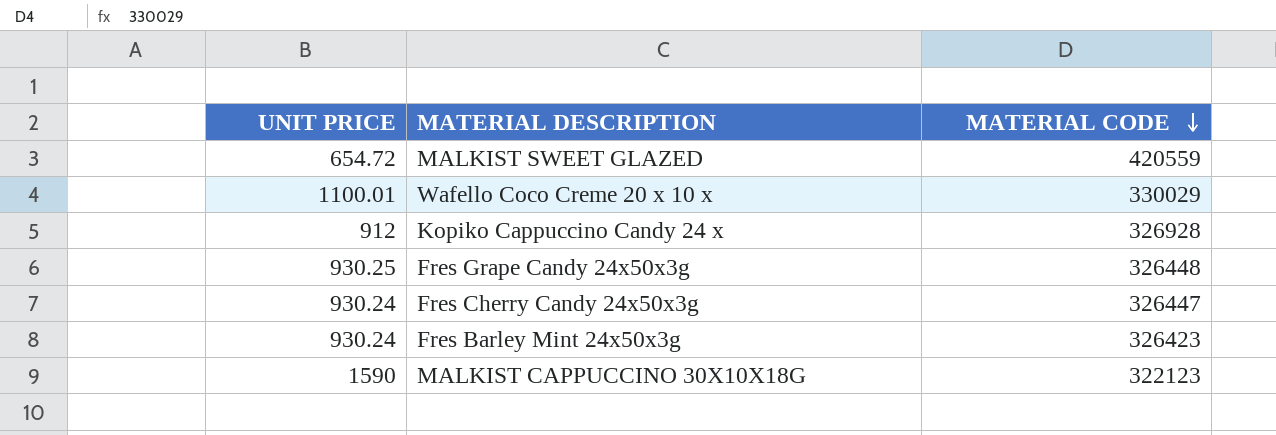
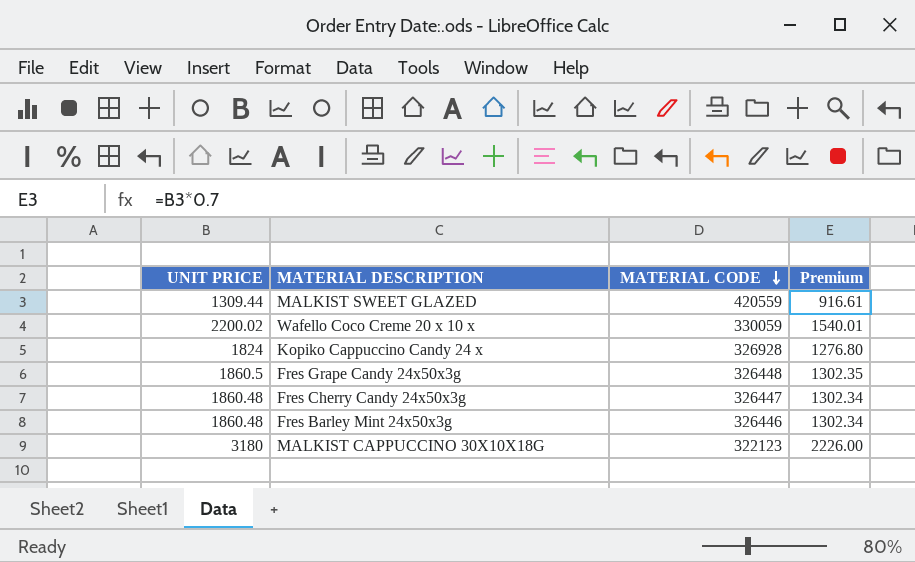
column Premium | formula: none -> [UNIT PRICE] * 0.7
MALKIST SWEET GLAZED | UNIT PRICE: 654.72 -> 1309.44
Wafello Coco Creme 20 x 10 x | UNIT PRICE: 1100.01 -> 2200.02
Wafello Coco Creme 20 x 10 x | MATERIAL CODE: 330029 -> 330059
Kopiko Cappuccino Candy 24 x | UNIT PRICE: 912 -> 1824
Fres Grape Candy 24x50x3g | UNIT PRICE: 930.25 -> 1860.5
Fres Cherry Candy 24x50x3g | UNIT PRICE: 930.24 -> 1860.48
Fres Barley Mint 24x50x3g | UNIT PRICE: 930.24 -> 1860.48
Fres Barley Mint 24x50x3g | MATERIAL CODE: 326423 -> 326446
MALKIST CAPPUCCINO 30X10X18G | UNIT PRICE: 1590 -> 3180

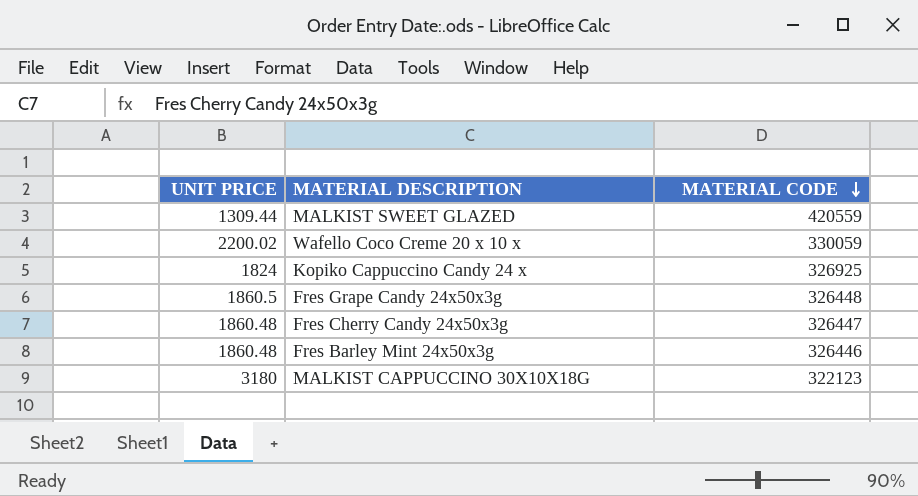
column Premium | formula: [UNIT PRICE] * 0.7 -> none
Kopiko Cappuccino Candy 24 x | MATERIAL CODE: 326928 -> 326925

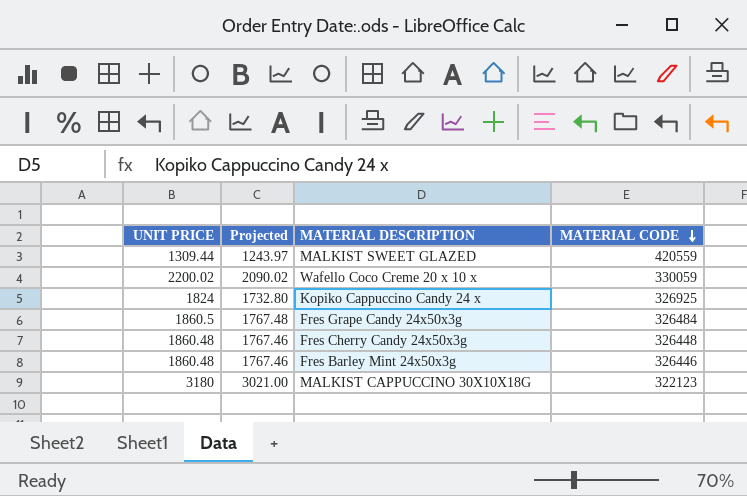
column Projected | formula: none -> [UNIT PRICE] * 0.95
Fres Grape Candy 24x50x3g | MATERIAL CODE: 326448 -> 326484
Fres Cherry Candy 24x50x3g | MATERIAL CODE: 326447 -> 326448

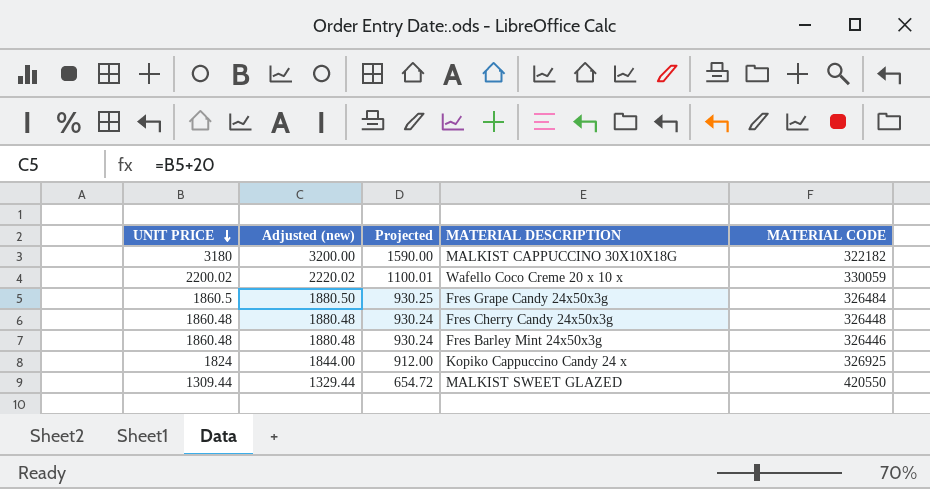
row order: MATERIAL CODE descending -> UNIT PRICE descending
column Adjusted (new) | formula: none -> [UNIT PRICE] + 20
column Projected | formula: [UNIT PRICE] * 0.95 -> [UNIT PRICE] * 0.5
MALKIST CAPPUCCINO 30X10X18G | MATERIAL CODE: 322123 -> 322182
MALKIST SWEET GLAZED | MATERIAL CODE: 420559 -> 420550

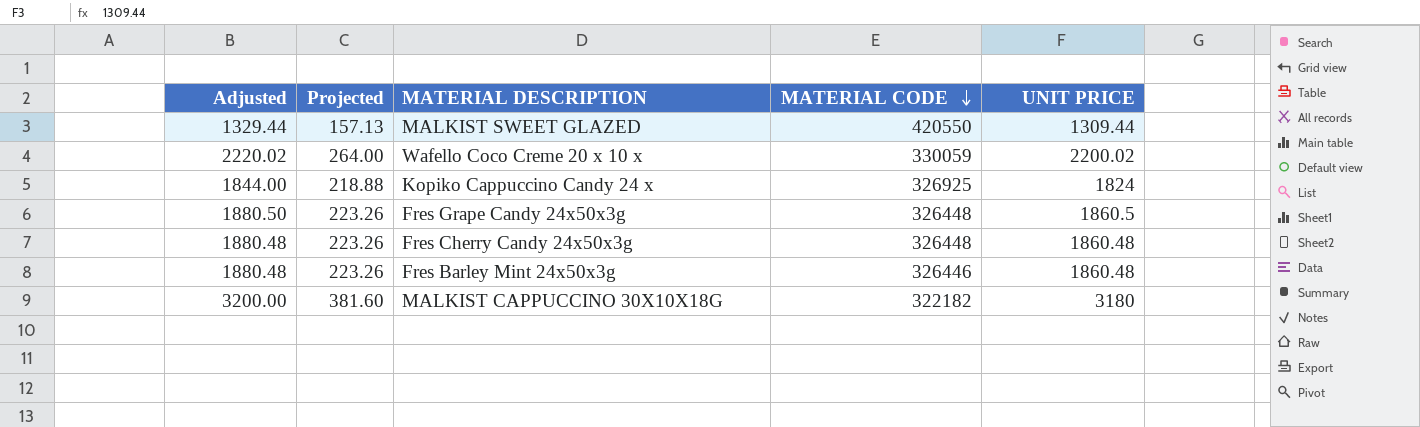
row order: UNIT PRICE descending -> MATERIAL CODE descending
column name: Adjusted (new) -> Adjusted
column Projected | formula: [UNIT PRICE] * 0.5 -> [UNIT PRICE] * 0.12
column UNIT PRICE | position: 1 -> 5
Fres Grape Candy 24x50x3g | MATERIAL CODE: 326484 -> 326448

